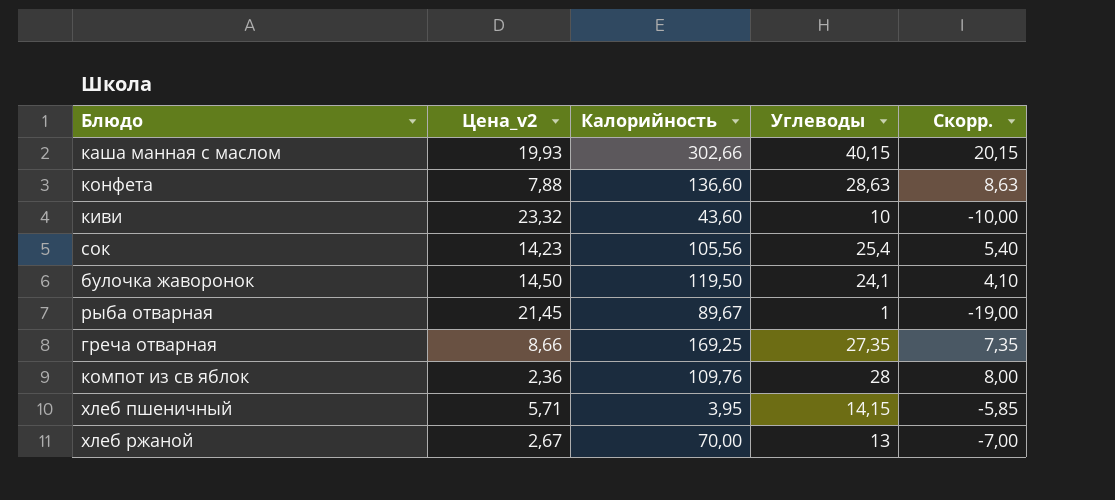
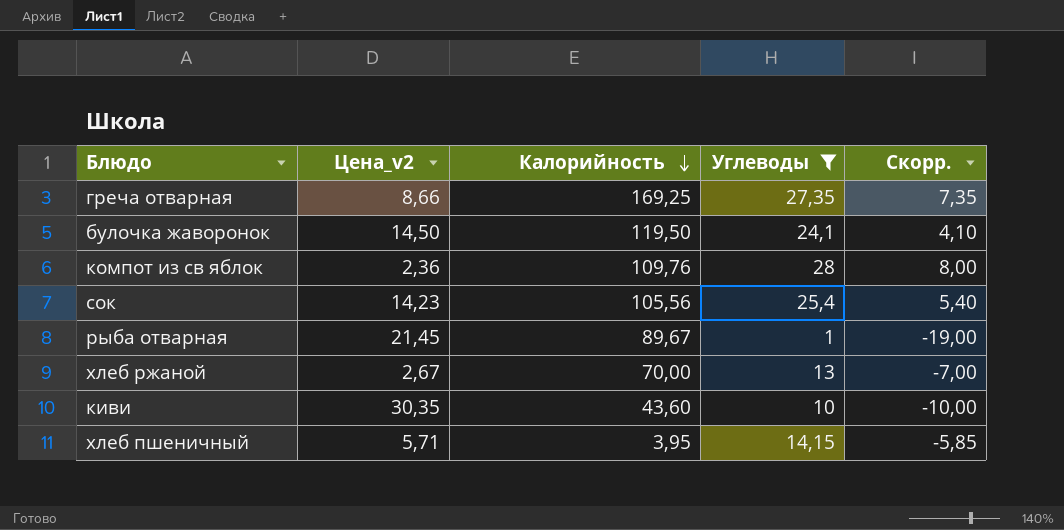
filter: none -> Углеводы <= 28
row order: none -> Калорийность descending
киви | Цена_v2: 23,32 -> 30,35

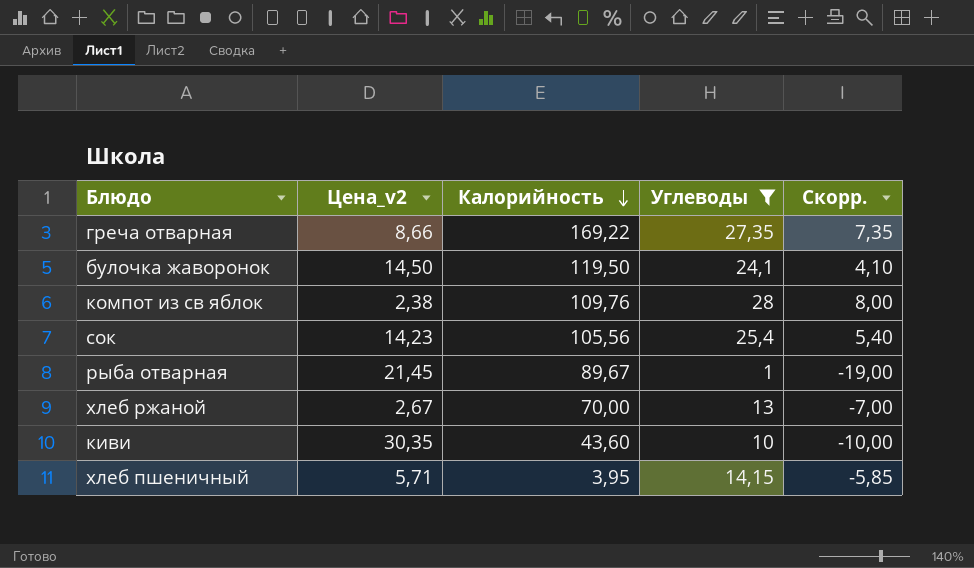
греча отварная | Калорийность: 169,25 -> 169,22
компот из св яблок | Цена_v2: 2,36 -> 2,38

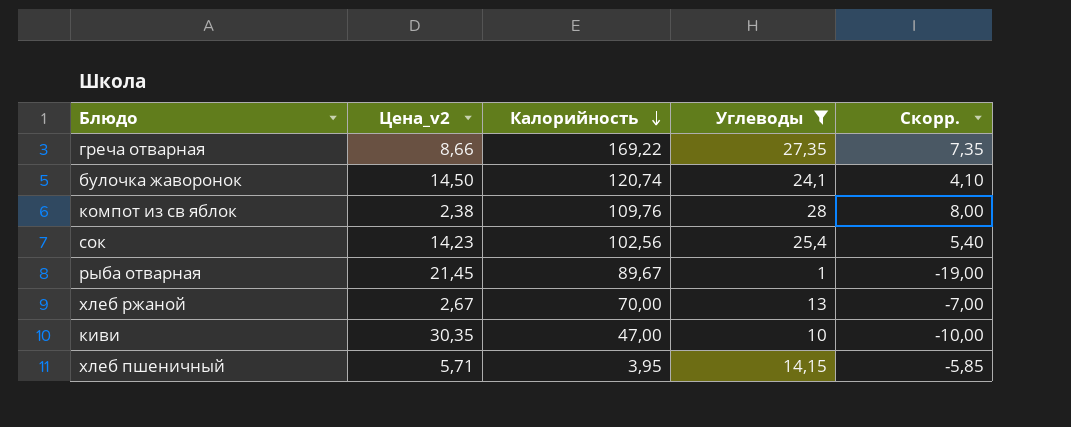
булочка жаворонок | Калорийность: 119,50 -> 120,74
сок | Калорийность: 105,56 -> 102,56
киви | Калорийность: 43,60 -> 47,00

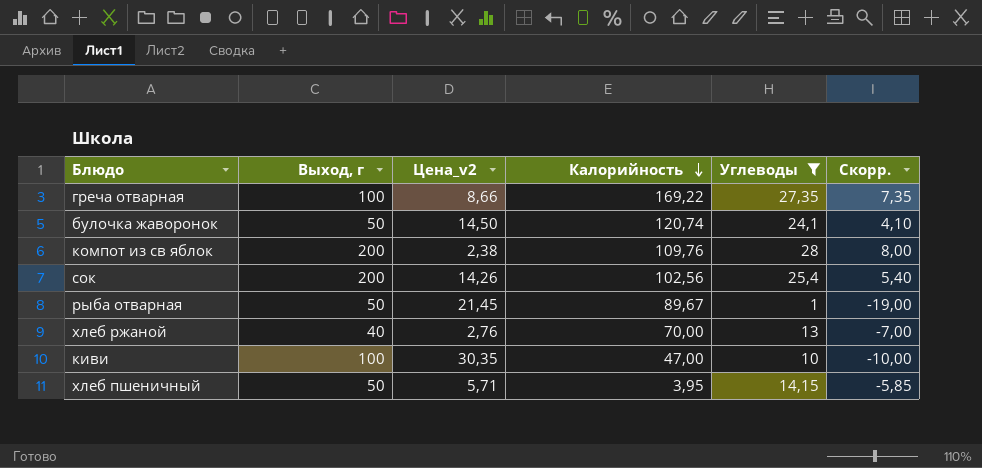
column Выход, г | position: none -> 2
сок | Цена_v2: 14,23 -> 14,26
хлеб ржаной | Цена_v2: 2,67 -> 2,76

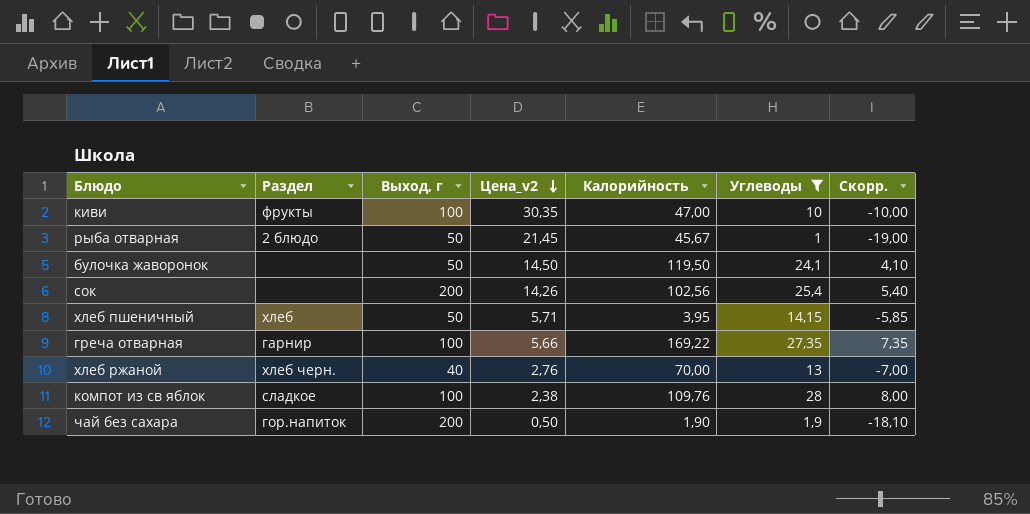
row order: Калорийность descending -> Цена_v2 descending
column Раздел | position: none -> 2
рыба отварная | Калорийность: 89,67 -> 45,67
булочка жаворонок | Калорийность: 120,74 -> 119,50
греча отварная | Цена_v2: 8,66 -> 5,66
компот из св яблок | Выход, г: 200 -> 100
row чай без сахара: none -> гор.напиток | 200 | 0,50 | 1,90 | 1,9 | -18,10

